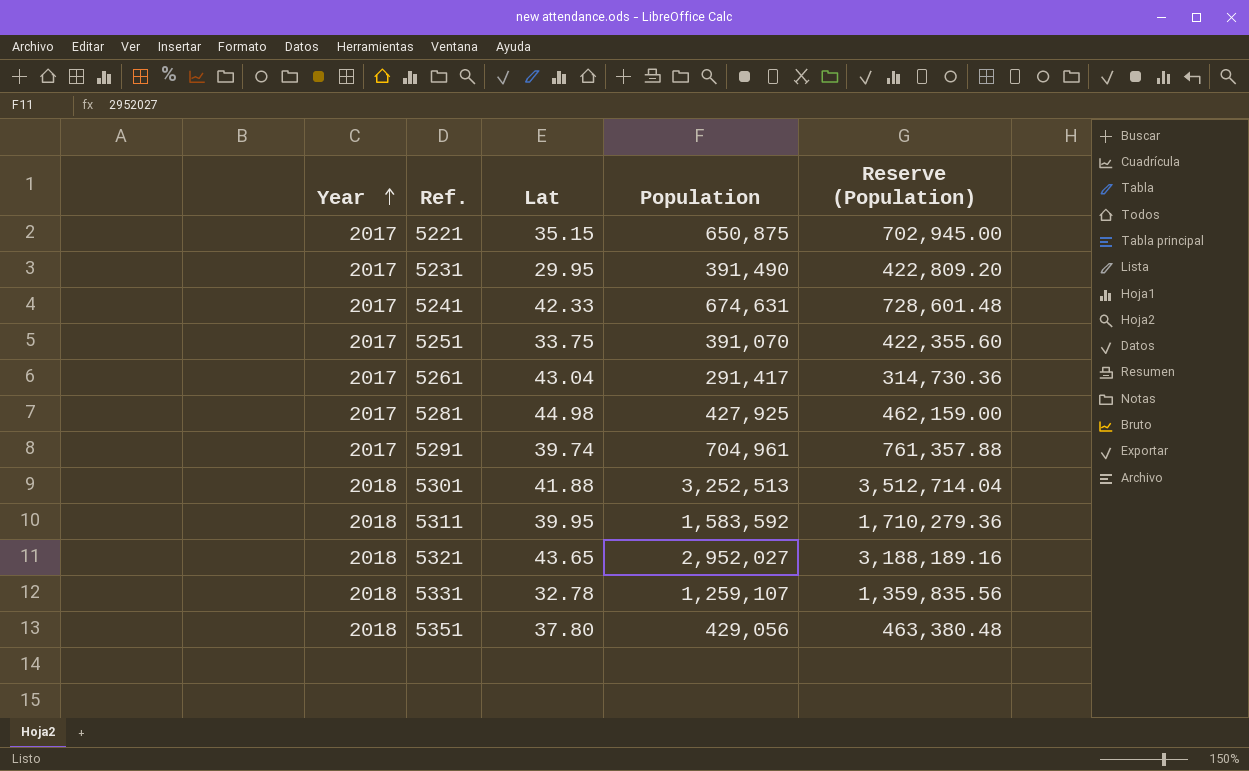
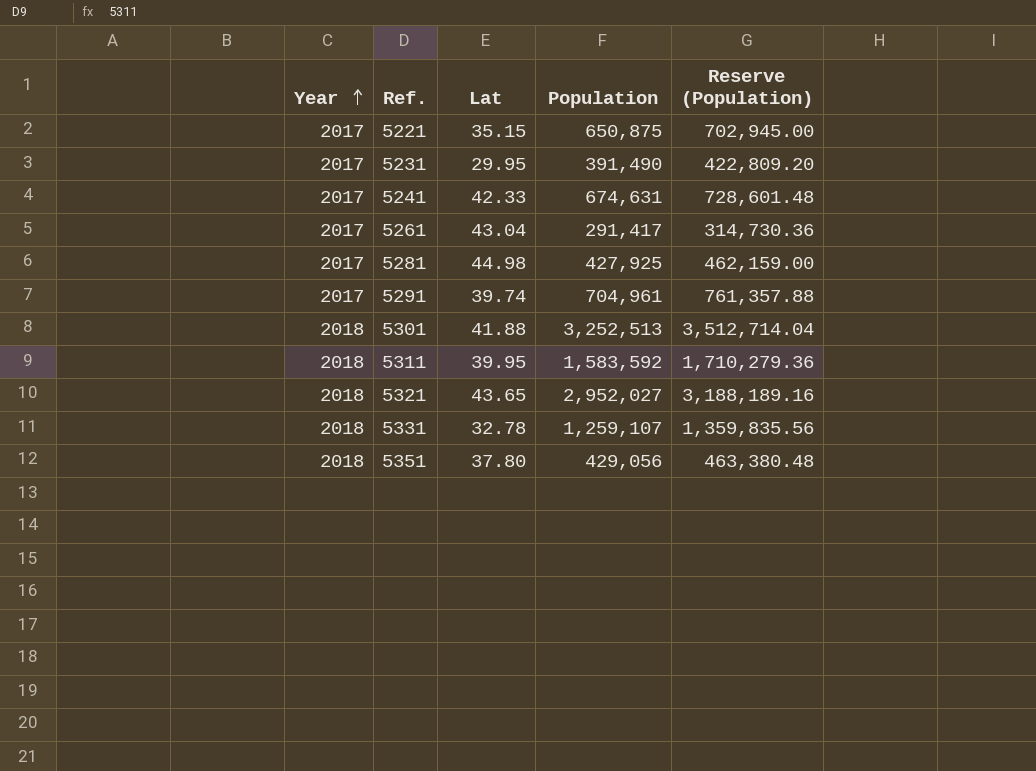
row 5251: 2017 | 33.75 | 391,070 | 422,355.60 -> none

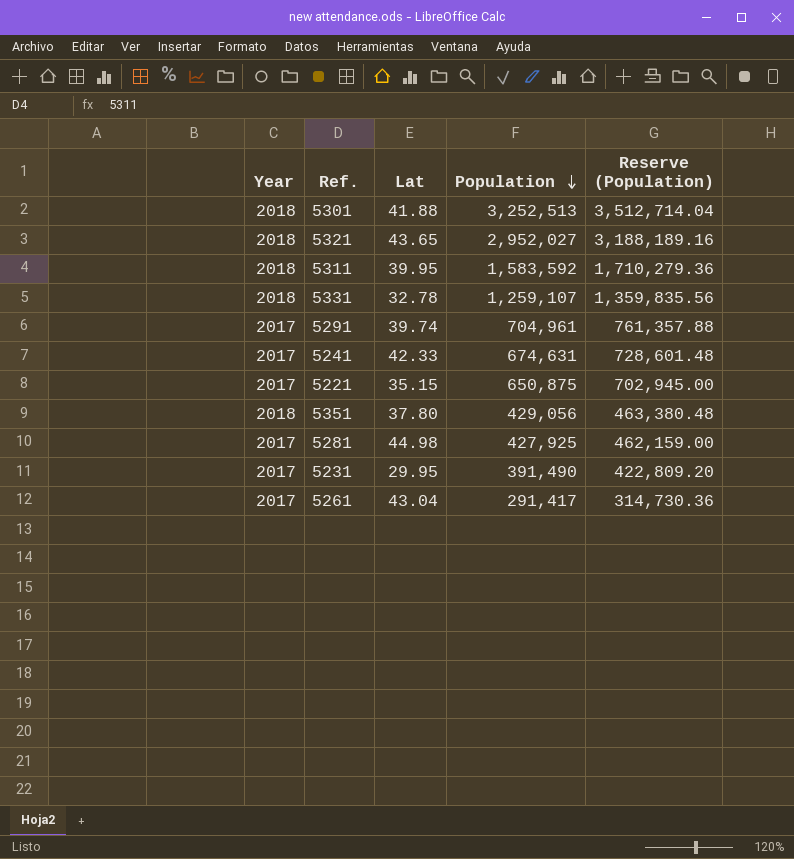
row order: Year ascending -> Population descending

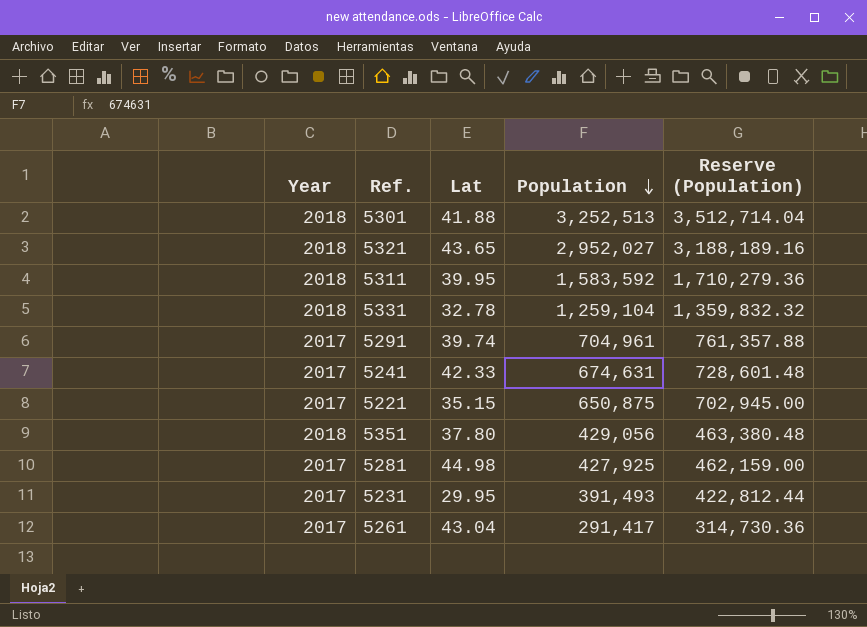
5331 | Population: 1,259,107 -> 1,259,104
5331 | Reserve (Population): 1,359,835.56 -> 1,359,832.32
5231 | Population: 391,490 -> 391,493
5231 | Reserve (Population): 422,809.20 -> 422,812.44

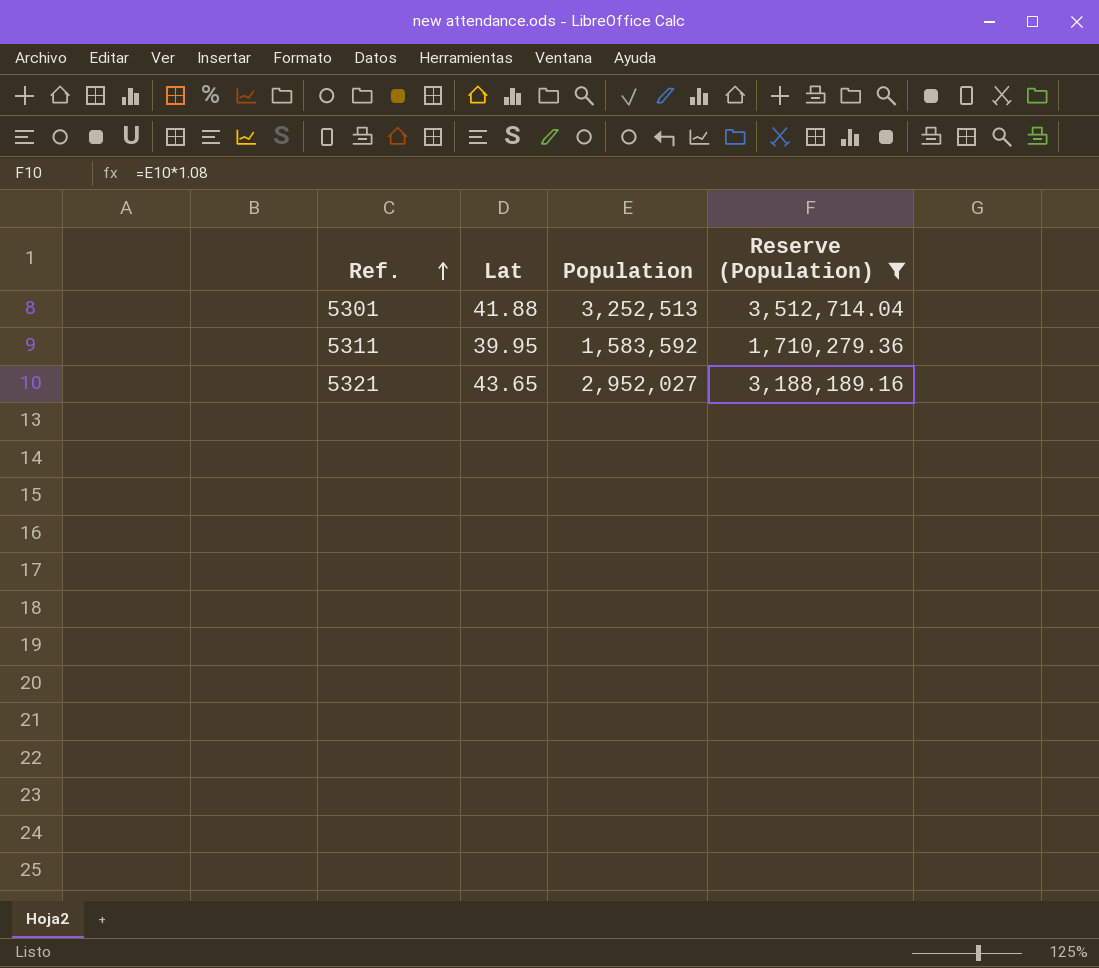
filter: none -> Reserve (Population) >= 1,710,279.36
row order: Population descending -> Ref. ascending
column Year | position: 1 -> none

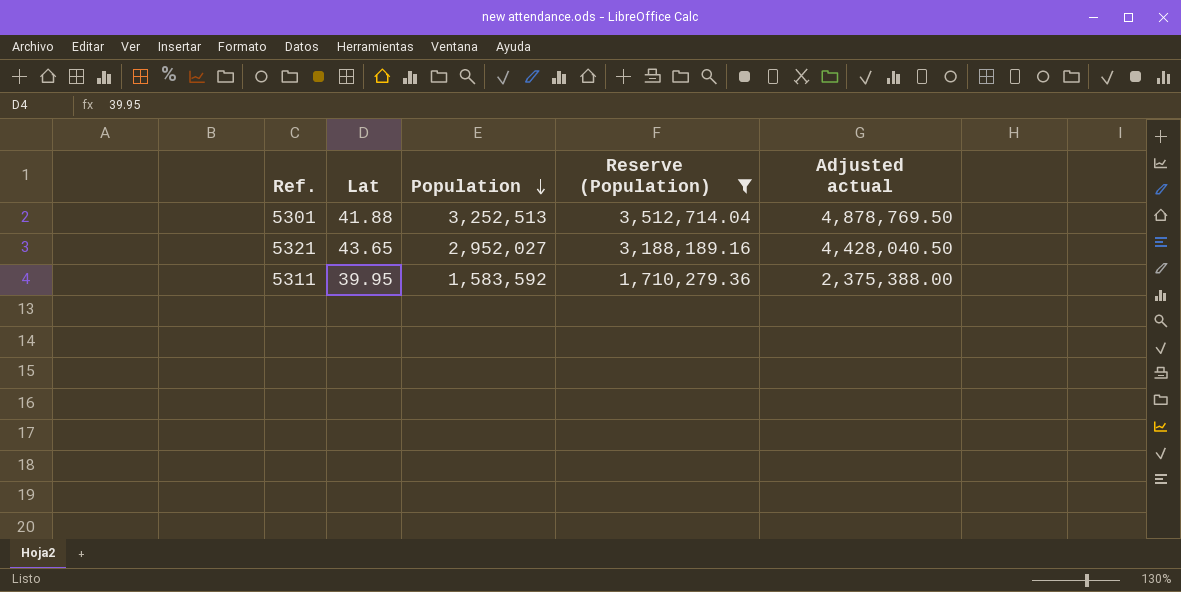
row order: Ref. ascending -> Population descending
column Adjusted actual | formula: none -> [Population] * 1.5

